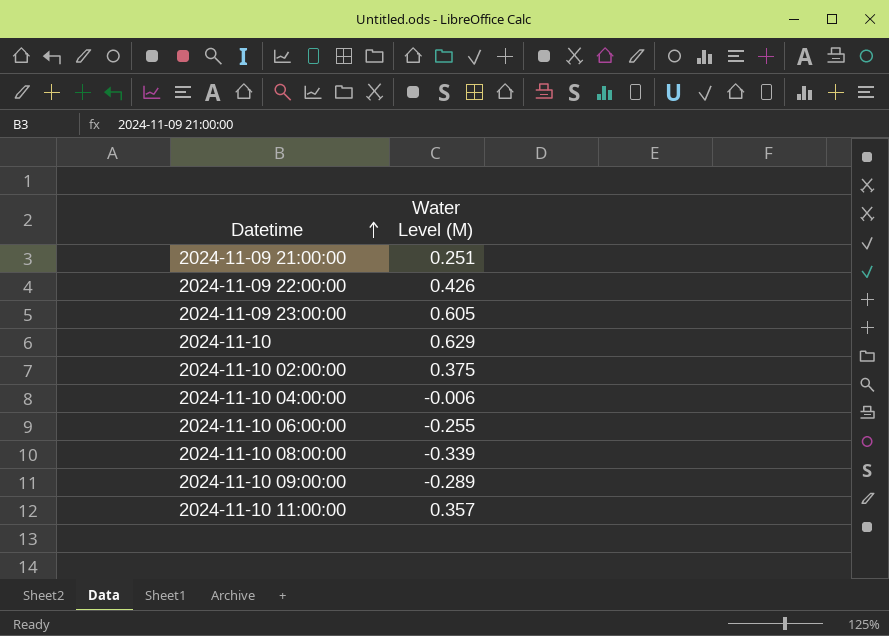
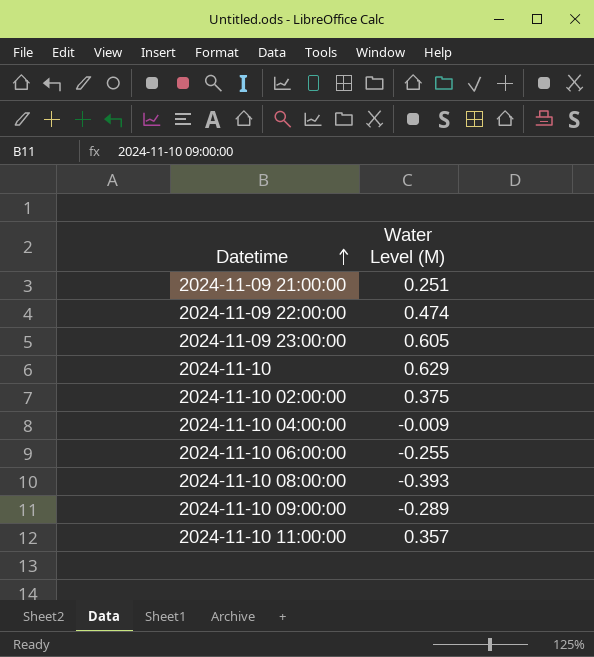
2024-11-09 22:00:00 | Water Level (M): 0.426 -> 0.474
2024-11-10 04:00:00 | Water Level (M): -0.006 -> -0.009
2024-11-10 08:00:00 | Water Level (M): -0.339 -> -0.393

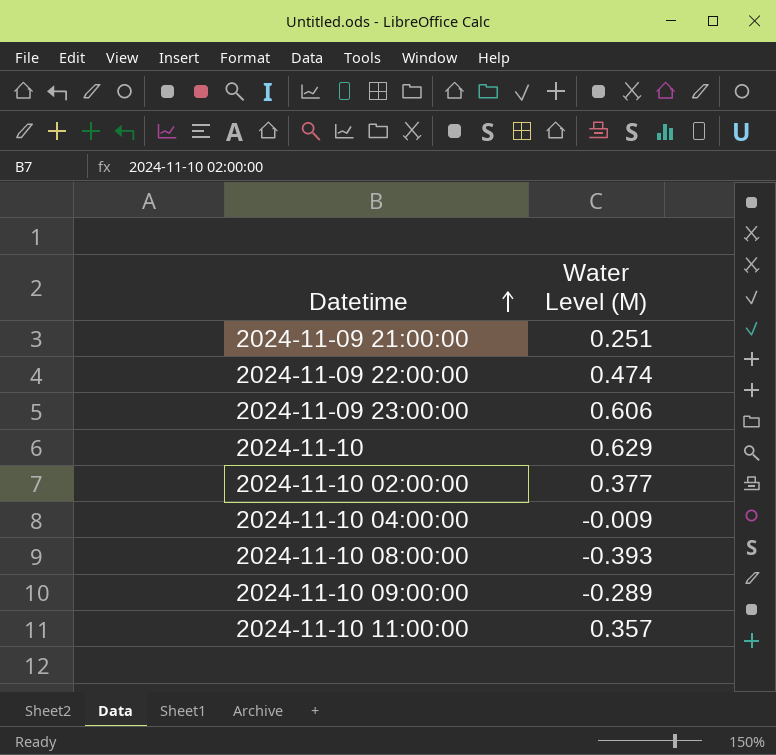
row 2024-11-10 06:00:00: -0.255 -> none
2024-11-09 23:00:00 | Water Level (M): 0.605 -> 0.606
2024-11-10 02:00:00 | Water Level (M): 0.375 -> 0.377

